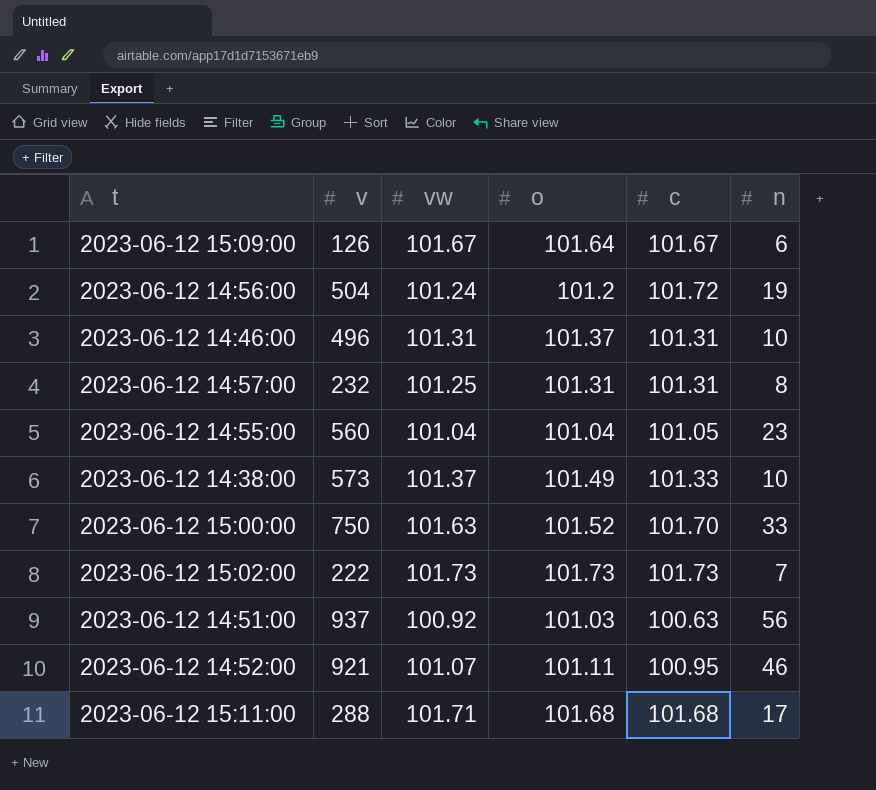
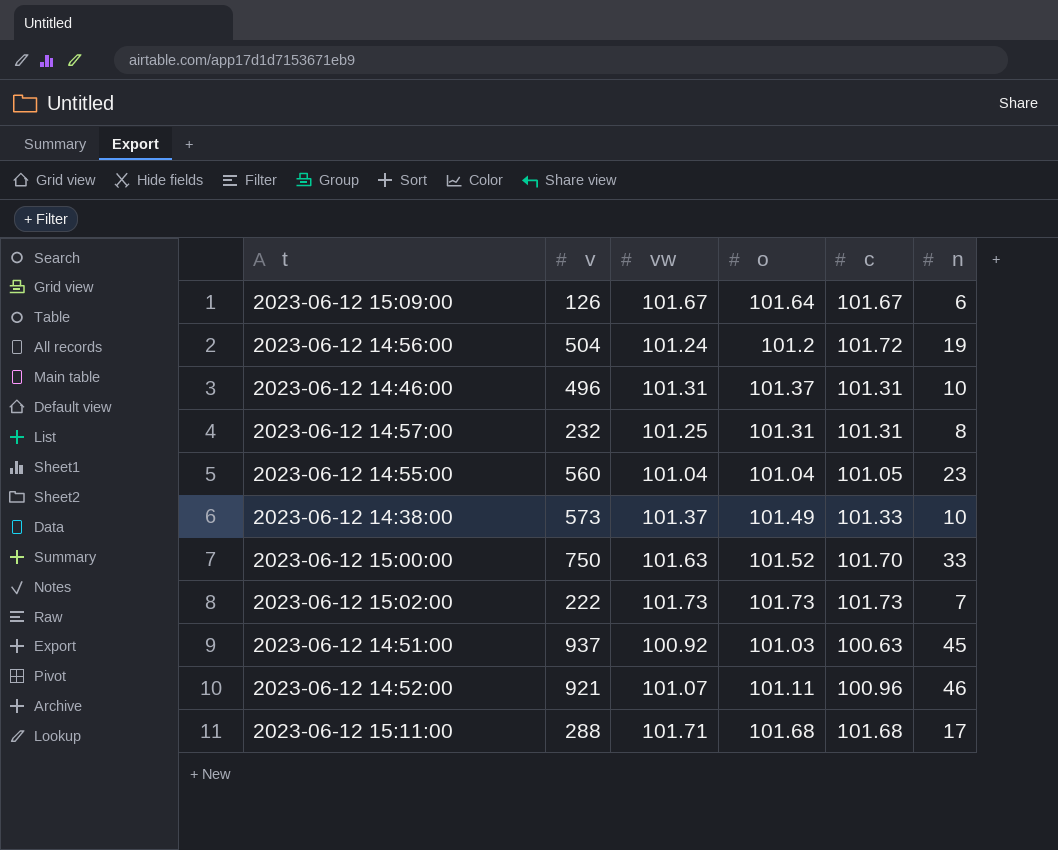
2023-06-12 14:51:00 | n: 56 -> 45
2023-06-12 14:52:00 | c: 100.95 -> 100.96

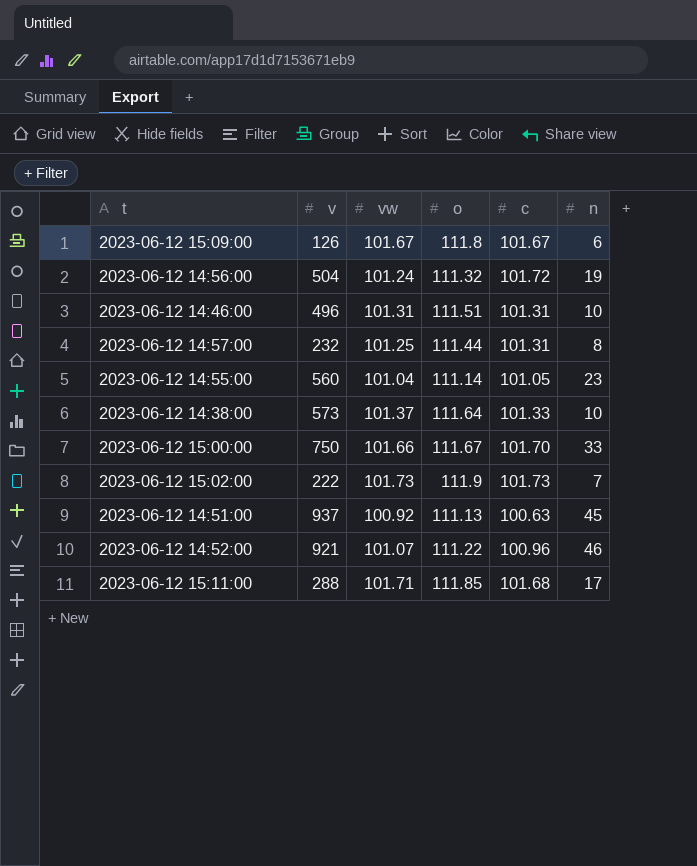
2023-06-12 15:09:00 | o: 101.64 -> 111.8
2023-06-12 14:56:00 | o: 101.2 -> 111.32
2023-06-12 14:46:00 | o: 101.37 -> 111.51
2023-06-12 14:57:00 | o: 101.31 -> 111.44
2023-06-12 14:55:00 | o: 101.04 -> 111.14
2023-06-12 14:38:00 | o: 101.49 -> 111.64
2023-06-12 15:00:00 | vw: 101.63 -> 101.66
2023-06-12 15:00:00 | o: 101.52 -> 111.67
2023-06-12 15:02:00 | o: 101.73 -> 111.9
2023-06-12 14:51:00 | o: 101.03 -> 111.13
2023-06-12 14:52:00 | o: 101.11 -> 111.22
2023-06-12 15:11:00 | o: 101.68 -> 111.85

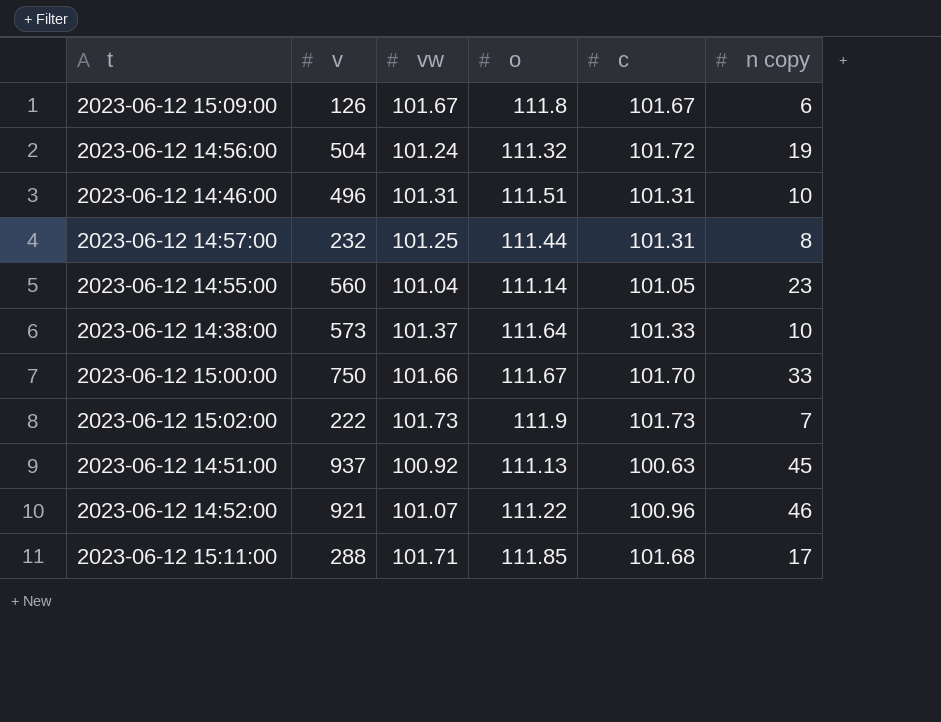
column name: n -> n copy

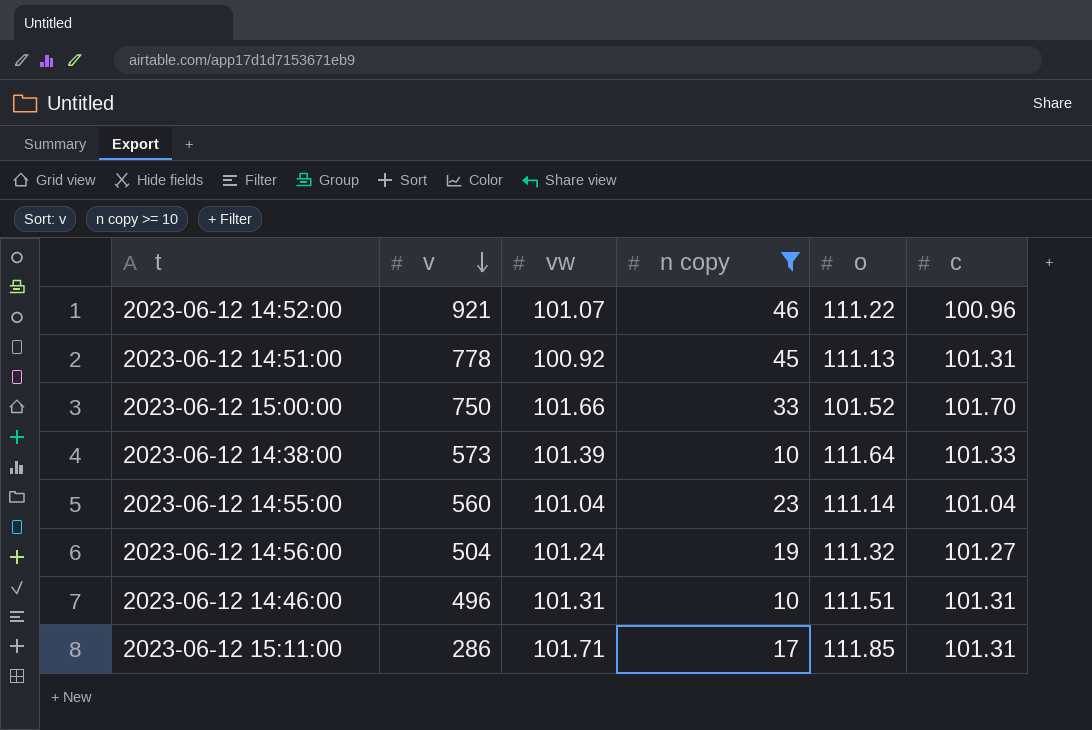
filter: none -> n copy >= 10
row order: none -> v descending
column n copy | position: 6 -> 4
2023-06-12 14:51:00 | v: 937 -> 778
2023-06-12 14:51:00 | c: 100.63 -> 101.31
2023-06-12 15:00:00 | o: 111.67 -> 101.52
2023-06-12 14:38:00 | vw: 101.37 -> 101.39
2023-06-12 14:55:00 | c: 101.05 -> 101.04
2023-06-12 14:56:00 | c: 101.72 -> 101.27
2023-06-12 15:11:00 | v: 288 -> 286
2023-06-12 15:11:00 | c: 101.68 -> 101.31

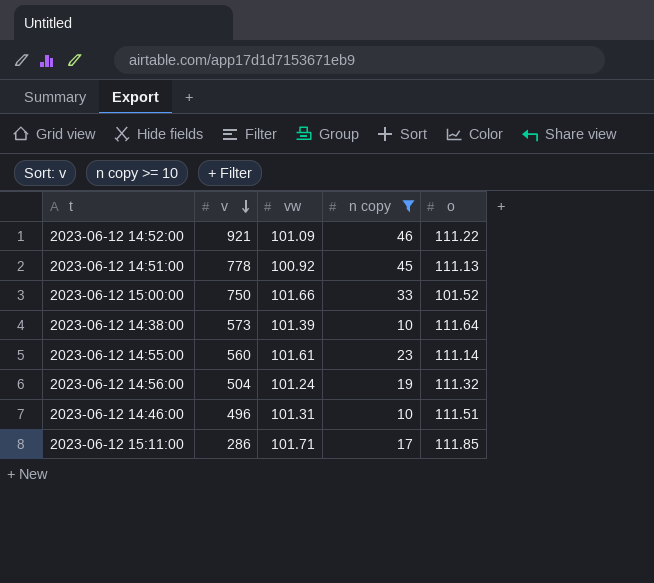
column c | position: 6 -> none
2023-06-12 14:52:00 | vw: 101.07 -> 101.09
2023-06-12 14:55:00 | vw: 101.04 -> 101.61

